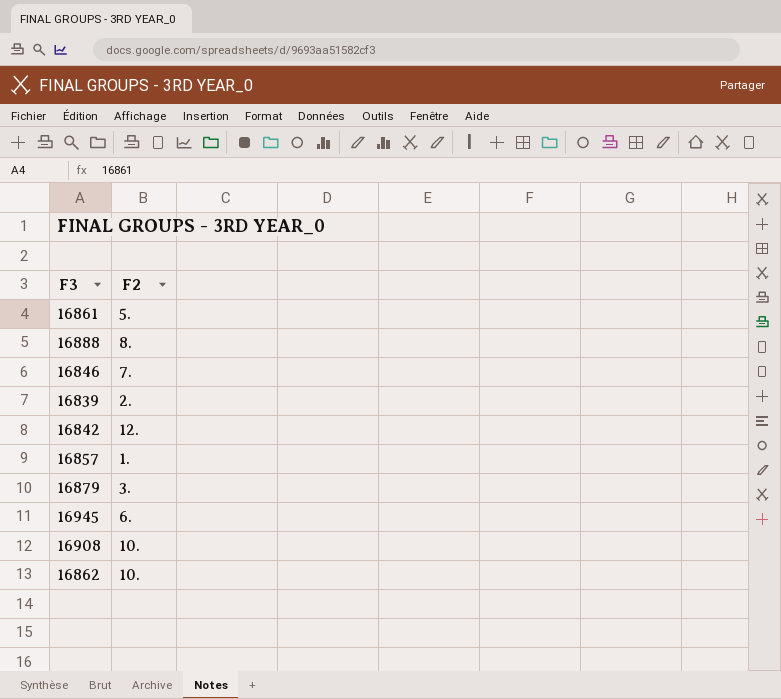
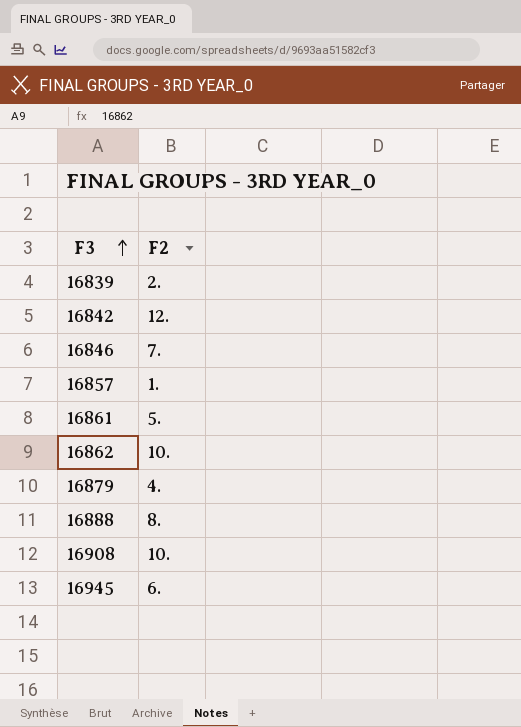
row order: none -> F3 ascending
16879 | F2: 3. -> 4.

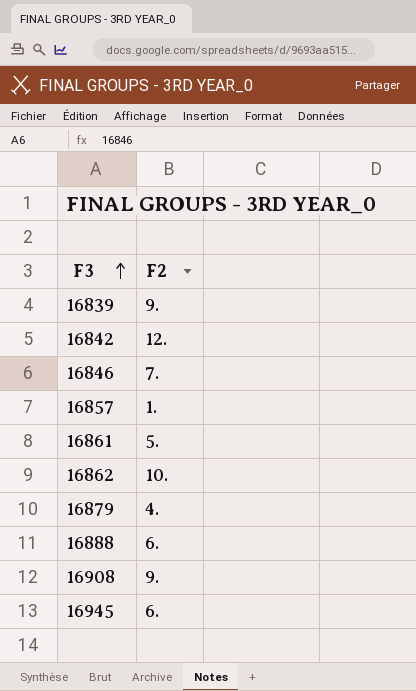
16839 | F2: 2. -> 9.
16888 | F2: 8. -> 6.
16908 | F2: 10. -> 9.

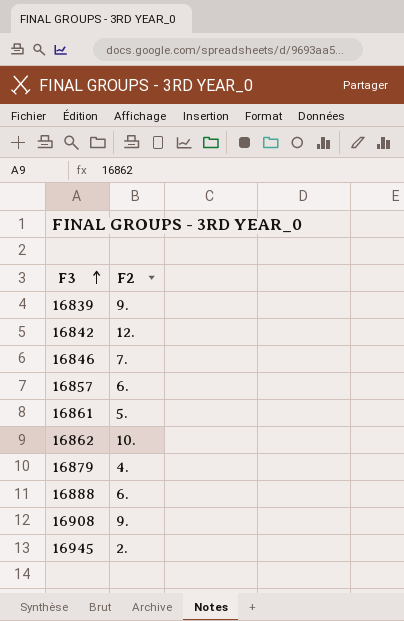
16857 | F2: 1. -> 6.
16945 | F2: 6. -> 2.

